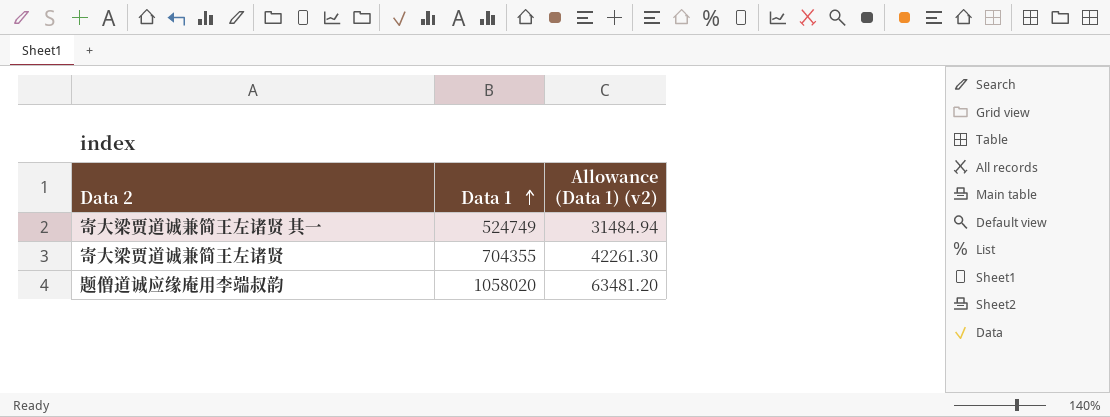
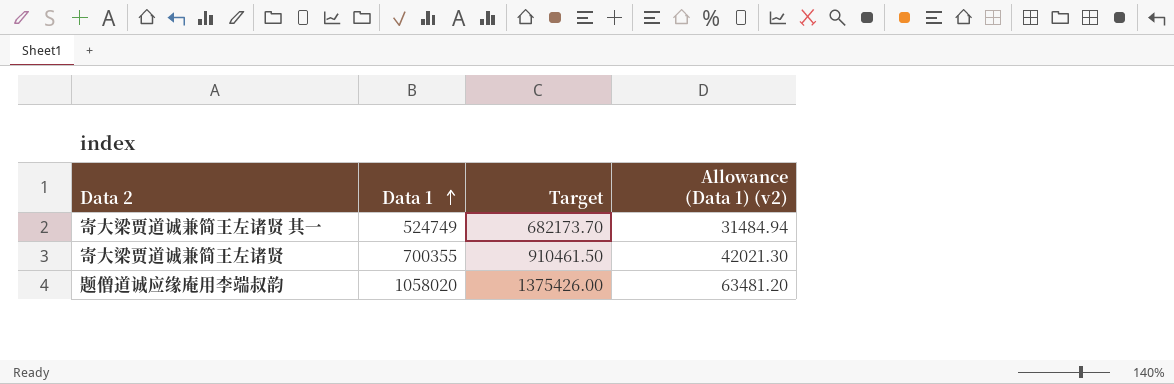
column Target | formula: none -> [Data 1] * 1.3
寄大梁贾道诚兼简王左诸贤 | Data 1: 704355 -> 700355
寄大梁贾道诚兼简王左诸贤 | Allowance (Data 1) (v2): 42261.30 -> 42021.30

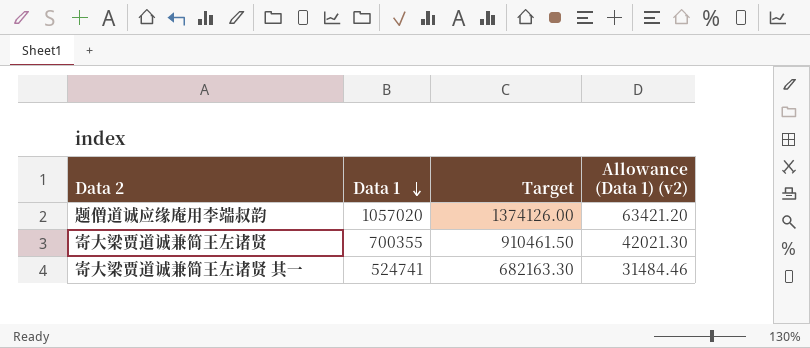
row order: Data 1 ascending -> Data 1 descending
题僧道诚应缘庵用李端叔韵 | Data 1: 1058020 -> 1057020
题僧道诚应缘庵用李端叔韵 | Target: 1375426.00 -> 1374126.00
题僧道诚应缘庵用李端叔韵 | Allowance (Data 1) (v2): 63481.20 -> 63421.20
寄大梁贾道诚兼简王左诸贤 其一 | Data 1: 524749 -> 524741
寄大梁贾道诚兼简王左诸贤 其一 | Target: 682173.70 -> 682163.30
寄大梁贾道诚兼简王左诸贤 其一 | Allowance (Data 1) (v2): 31484.94 -> 31484.46

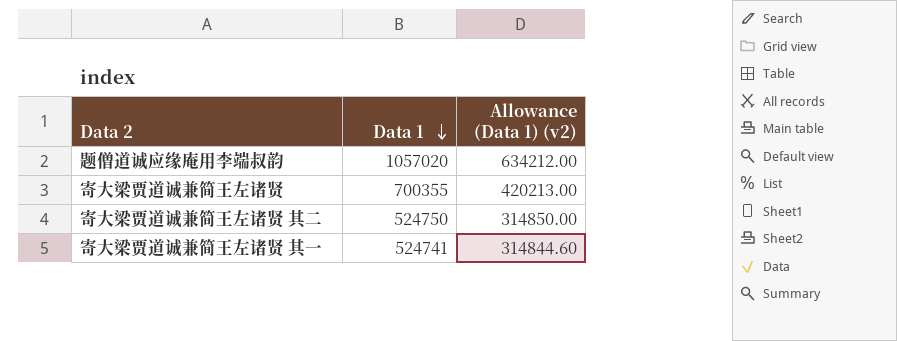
column Target | formula: [Data 1] * 1.3 -> none
column Allowance (Data 1) (v2) | formula: [Data 1] * 0.06 -> [Data 1] * 0.6
row 寄大梁贾道诚兼简王左诸贤 其二: none -> 524750 | 314850.00

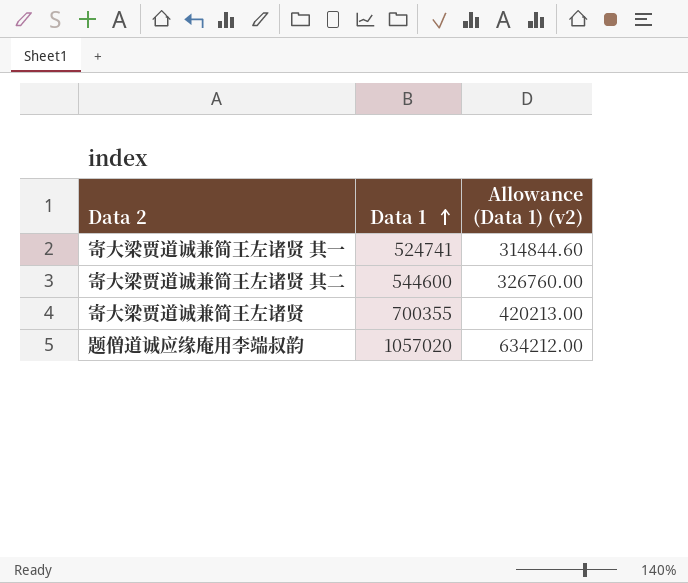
row order: Data 1 descending -> Data 1 ascending
寄大梁贾道诚兼简王左诸贤 其二 | Data 1: 524750 -> 544600
寄大梁贾道诚兼简王左诸贤 其二 | Allowance (Data 1) (v2): 314850.00 -> 326760.00

